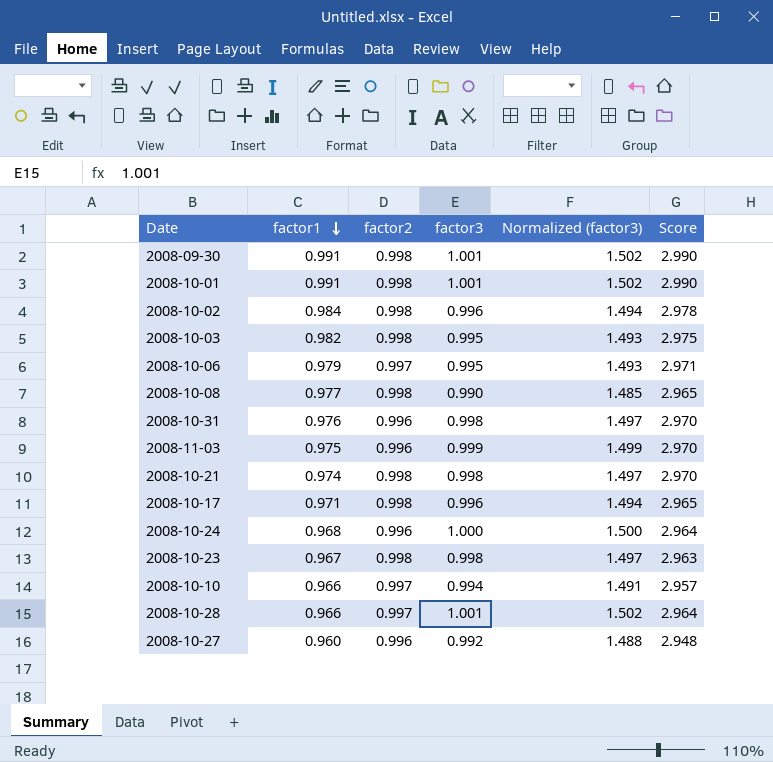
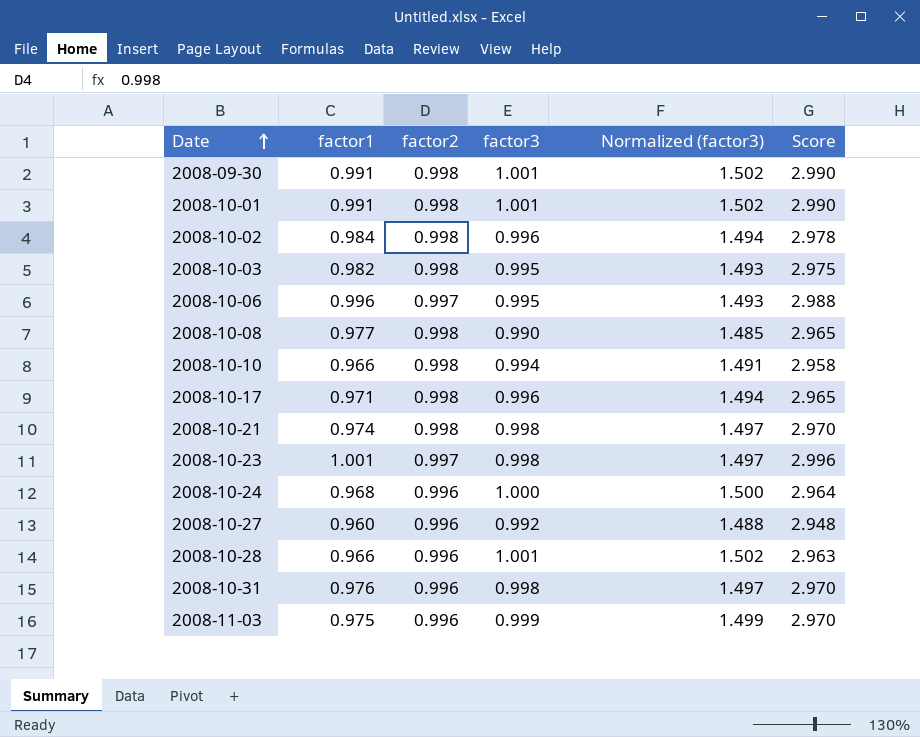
row order: factor1 descending -> Date ascending
2008-10-06 | factor1: 0.979 -> 0.996
2008-10-06 | Score: 2.971 -> 2.988
2008-10-10 | factor2: 0.997 -> 0.998
2008-10-10 | Score: 2.957 -> 2.958
2008-10-23 | factor1: 0.967 -> 1.001
2008-10-23 | factor2: 0.998 -> 0.997
2008-10-23 | Score: 2.963 -> 2.996
2008-10-28 | factor2: 0.997 -> 0.996
2008-10-28 | Score: 2.964 -> 2.963

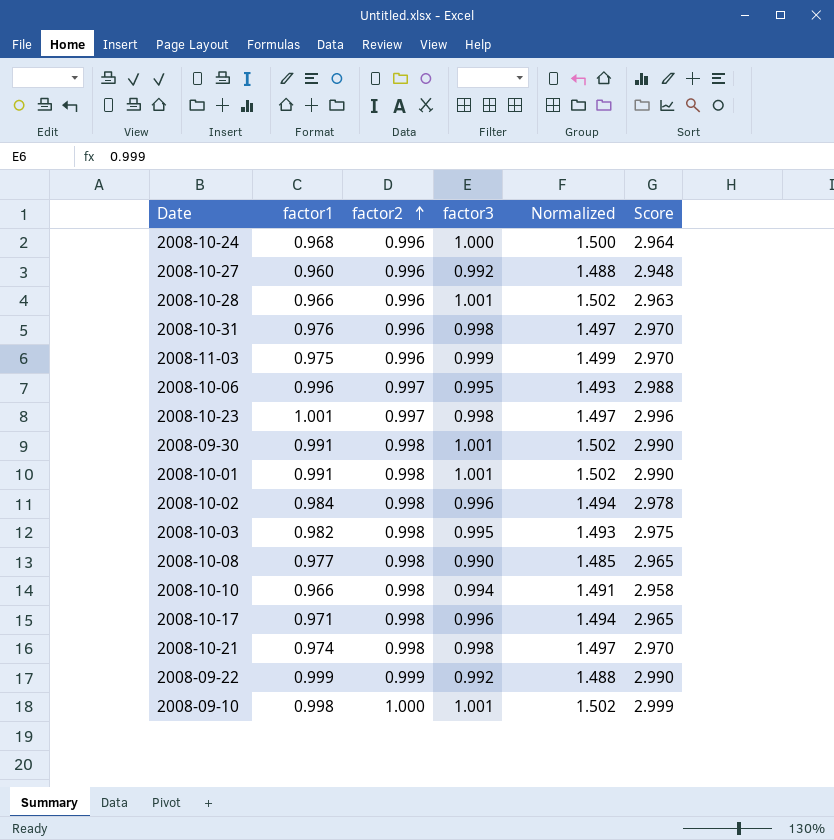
row order: Date ascending -> factor2 ascending
column name: Normalized (factor3) -> Normalized
row 2008-09-22: none -> 0.999 | 0.999 | 0.992 | 1.488 | 2.990
row 2008-09-10: none -> 0.998 | 1.000 | 1.001 | 1.502 | 2.999

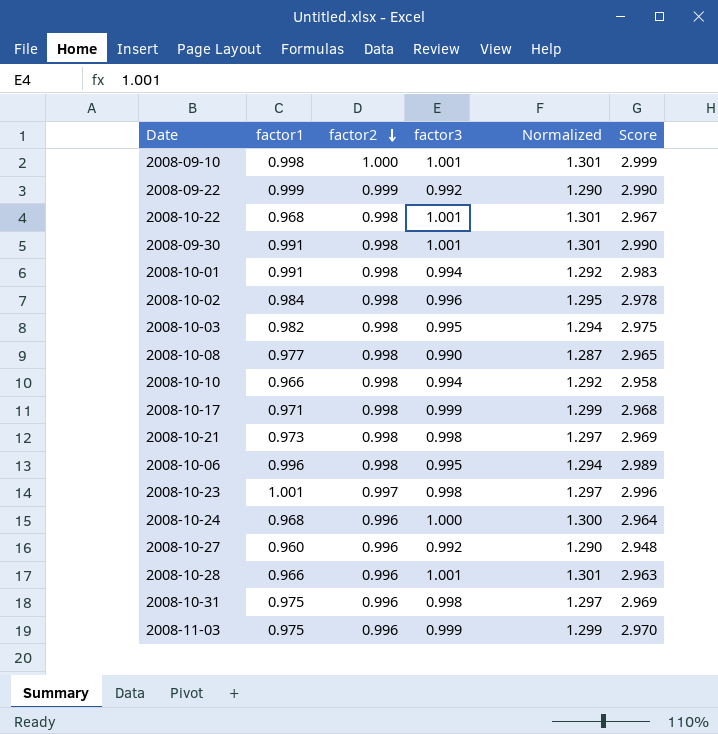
row order: factor2 ascending -> factor2 descending
column Normalized | formula: [factor3] * 1.5 -> [factor3] * 1.3
row 2008-10-22: none -> 0.968 | 0.998 | 1.001 | 1.301 | 2.967
2008-10-01 | factor3: 1.001 -> 0.994
2008-10-01 | Score: 2.990 -> 2.983
2008-10-17 | factor3: 0.996 -> 0.999
2008-10-17 | Score: 2.965 -> 2.968
2008-10-21 | factor1: 0.974 -> 0.973
2008-10-21 | Score: 2.970 -> 2.969
2008-10-06 | factor2: 0.997 -> 0.998
2008-10-06 | Score: 2.988 -> 2.989
2008-10-31 | factor1: 0.976 -> 0.975
2008-10-31 | Score: 2.970 -> 2.969

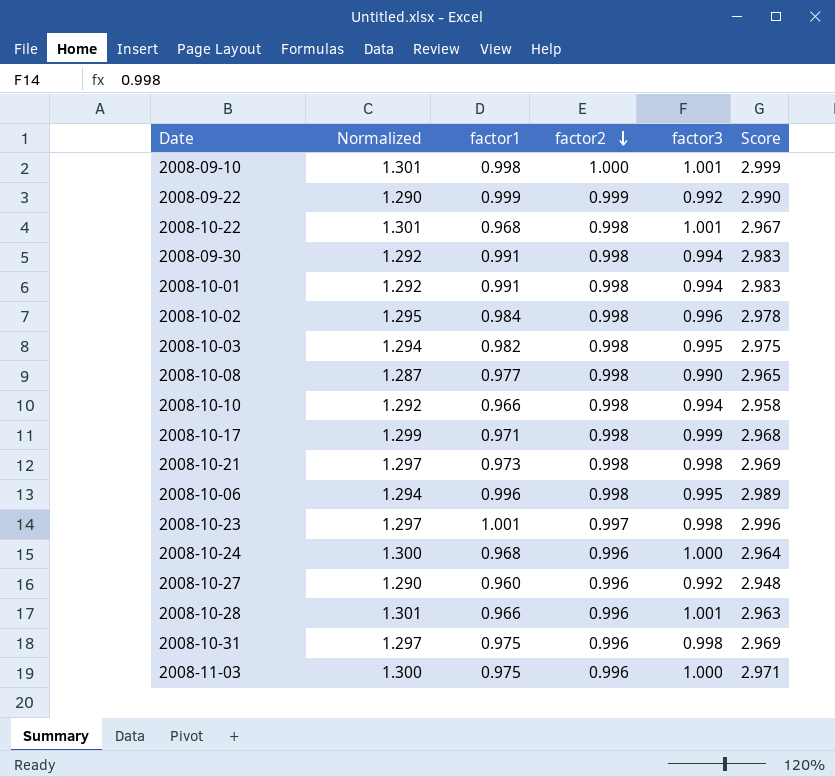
column Normalized | position: 5 -> 2
2008-09-30 | Normalized: 1.301 -> 1.292
2008-09-30 | factor3: 1.001 -> 0.994
2008-09-30 | Score: 2.990 -> 2.983
2008-11-03 | Normalized: 1.299 -> 1.300
2008-11-03 | factor3: 0.999 -> 1.000
2008-11-03 | Score: 2.970 -> 2.971

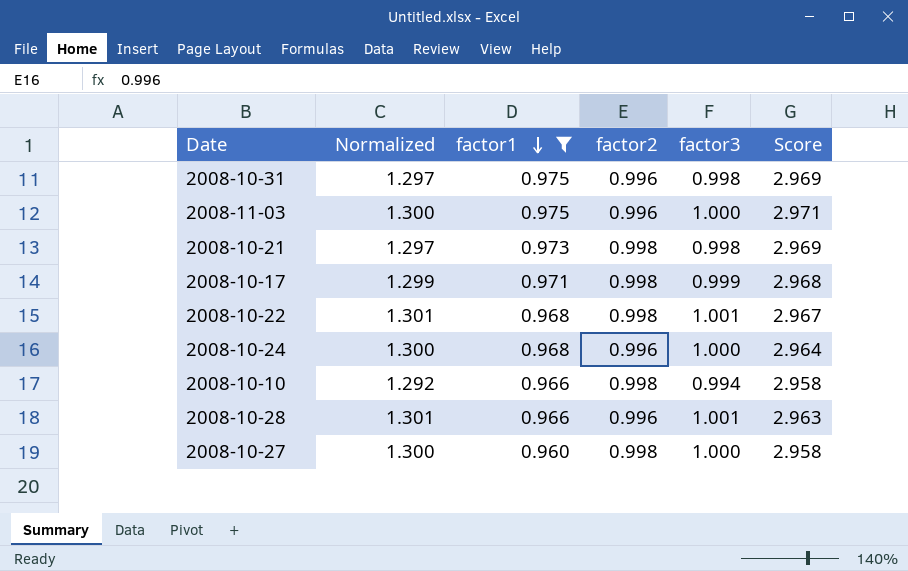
filter: none -> factor1 <= 0.975
row order: factor2 descending -> factor1 descending
2008-10-27 | Normalized: 1.290 -> 1.300
2008-10-27 | factor2: 0.996 -> 0.998
2008-10-27 | factor3: 0.992 -> 1.000
2008-10-27 | Score: 2.948 -> 2.958

